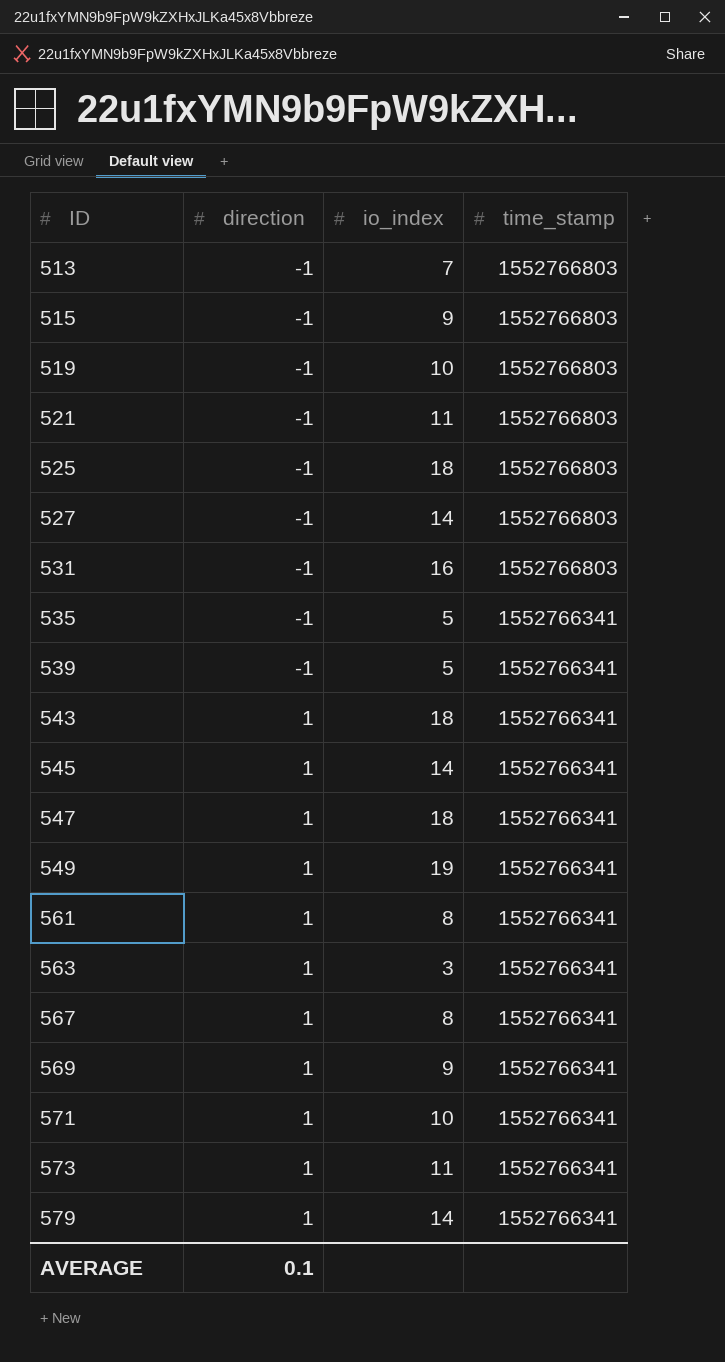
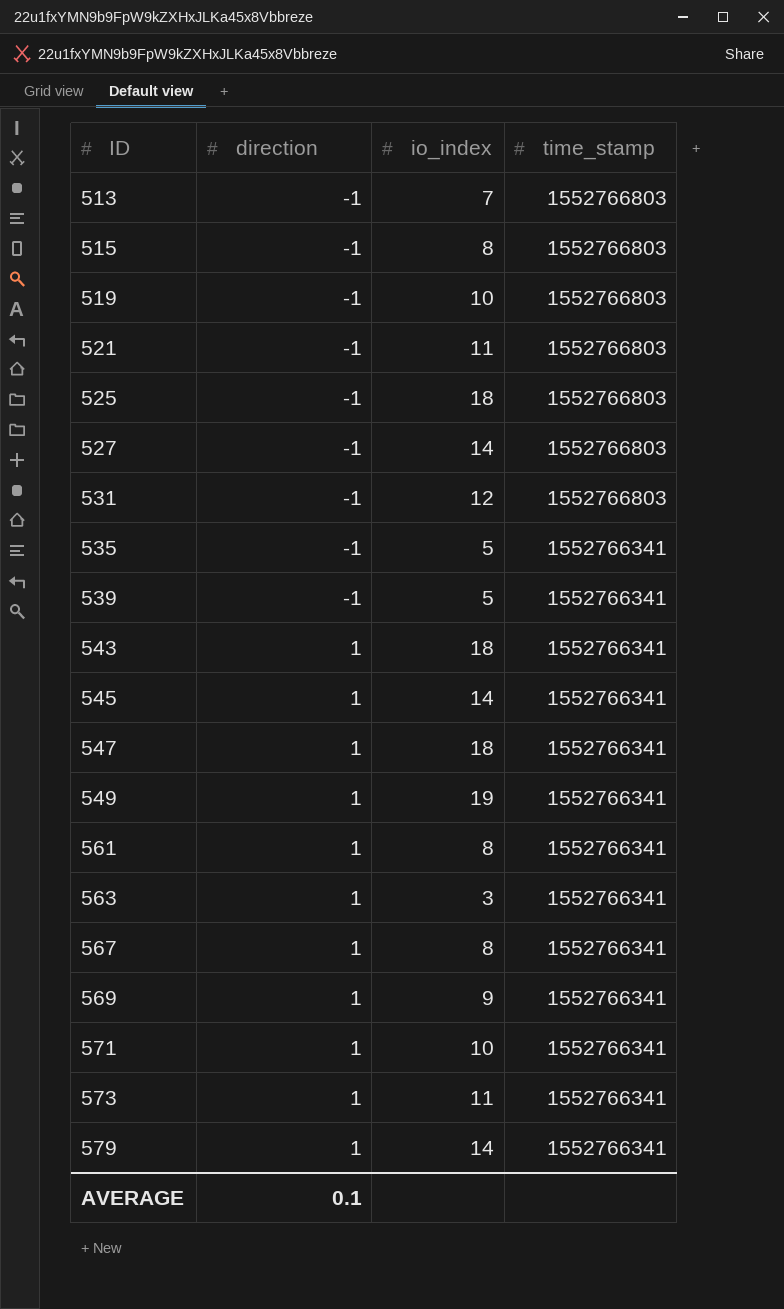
515 | io_index: 9 -> 8
531 | io_index: 16 -> 12

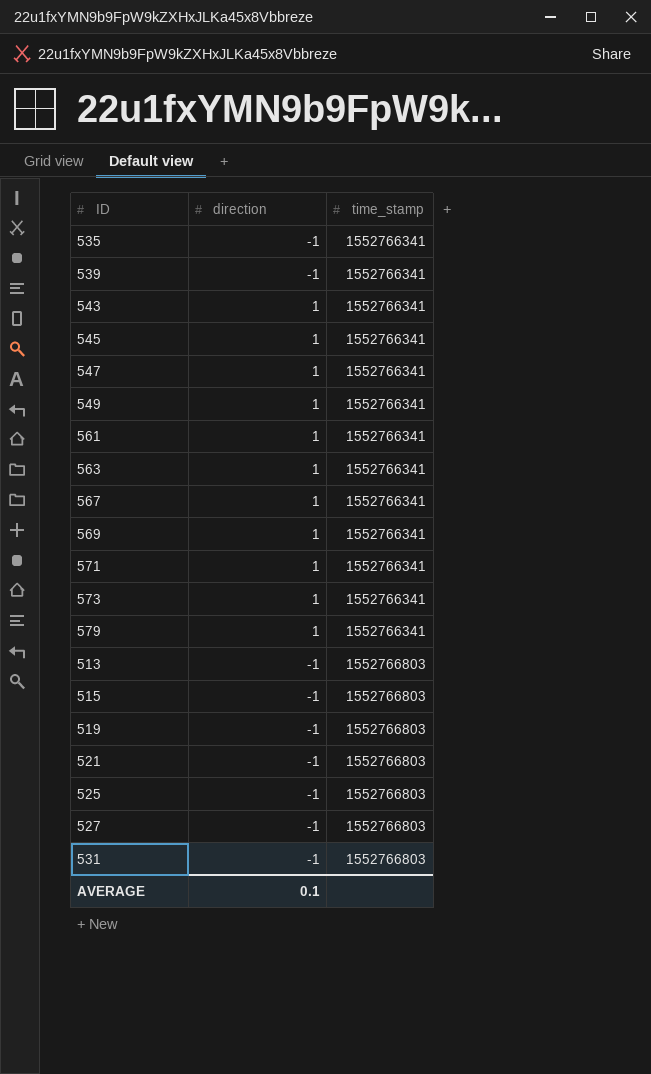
row order: ID ascending -> time_stamp ascending
column io_index | position: 3 -> none

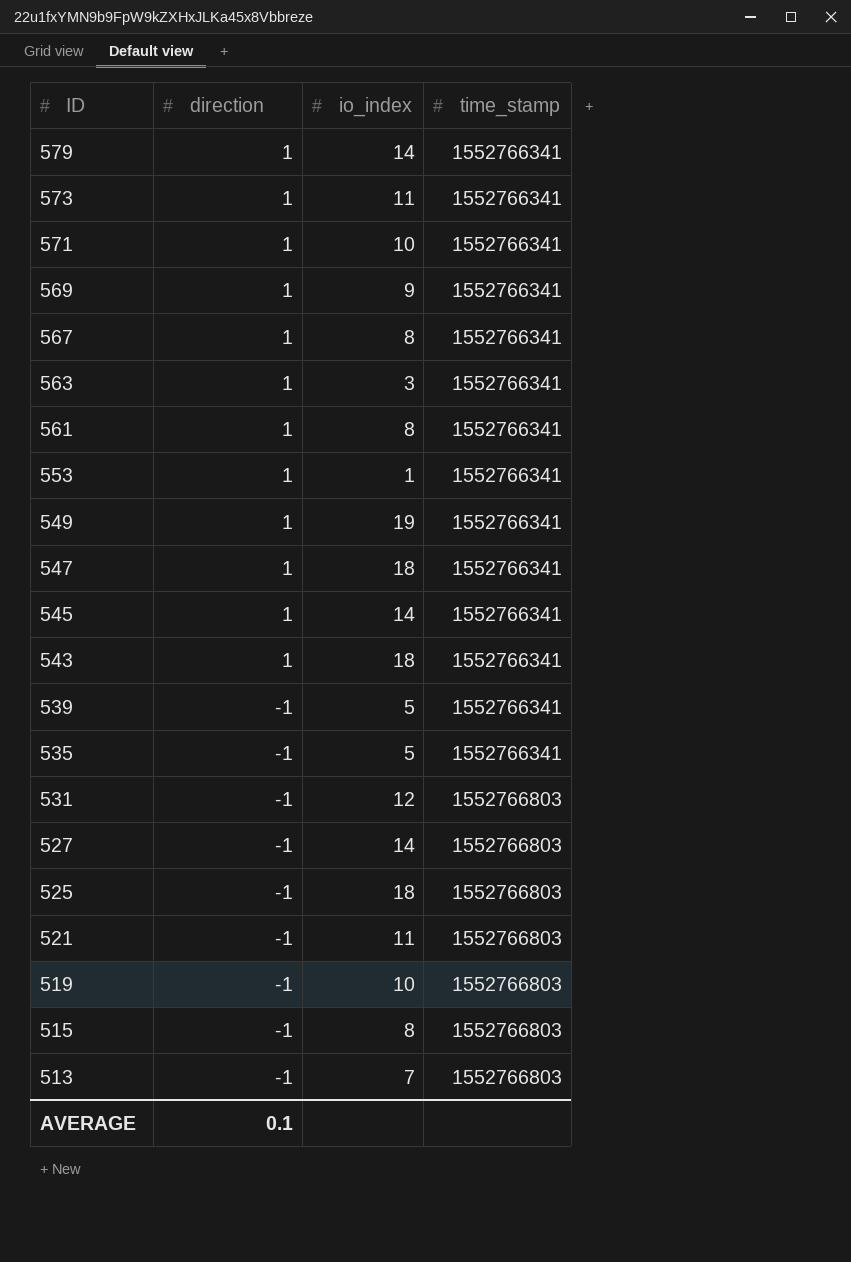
row order: time_stamp ascending -> ID descending
column io_index | position: none -> 3
row 553: none -> 1 | 1 | 1552766341

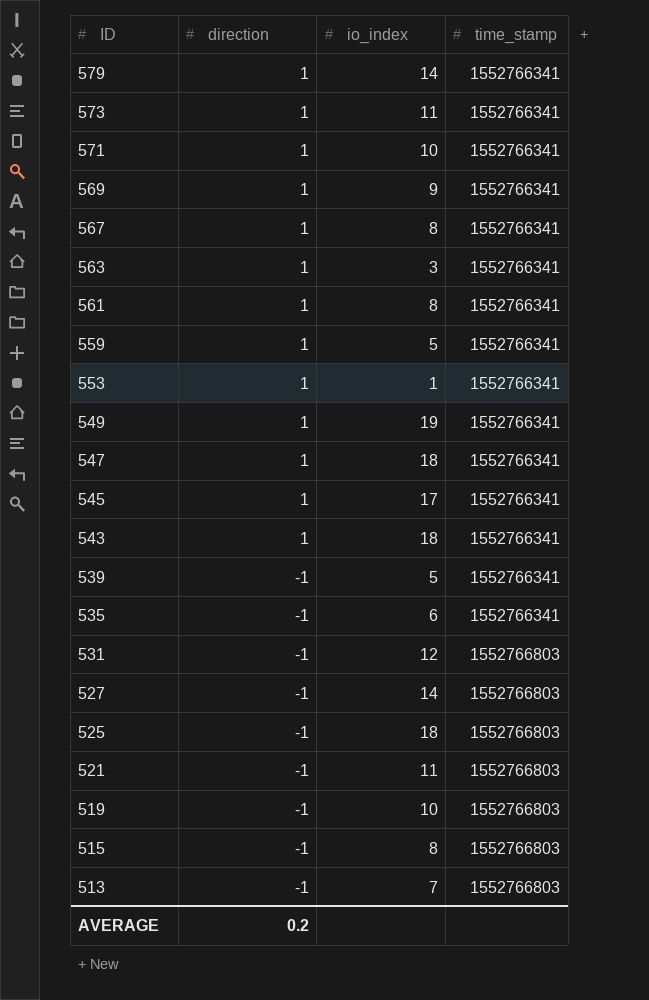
row 559: none -> 1 | 5 | 1552766341
545 | io_index: 14 -> 17
535 | io_index: 5 -> 6
AVERAGE | direction: 0.1 -> 0.2

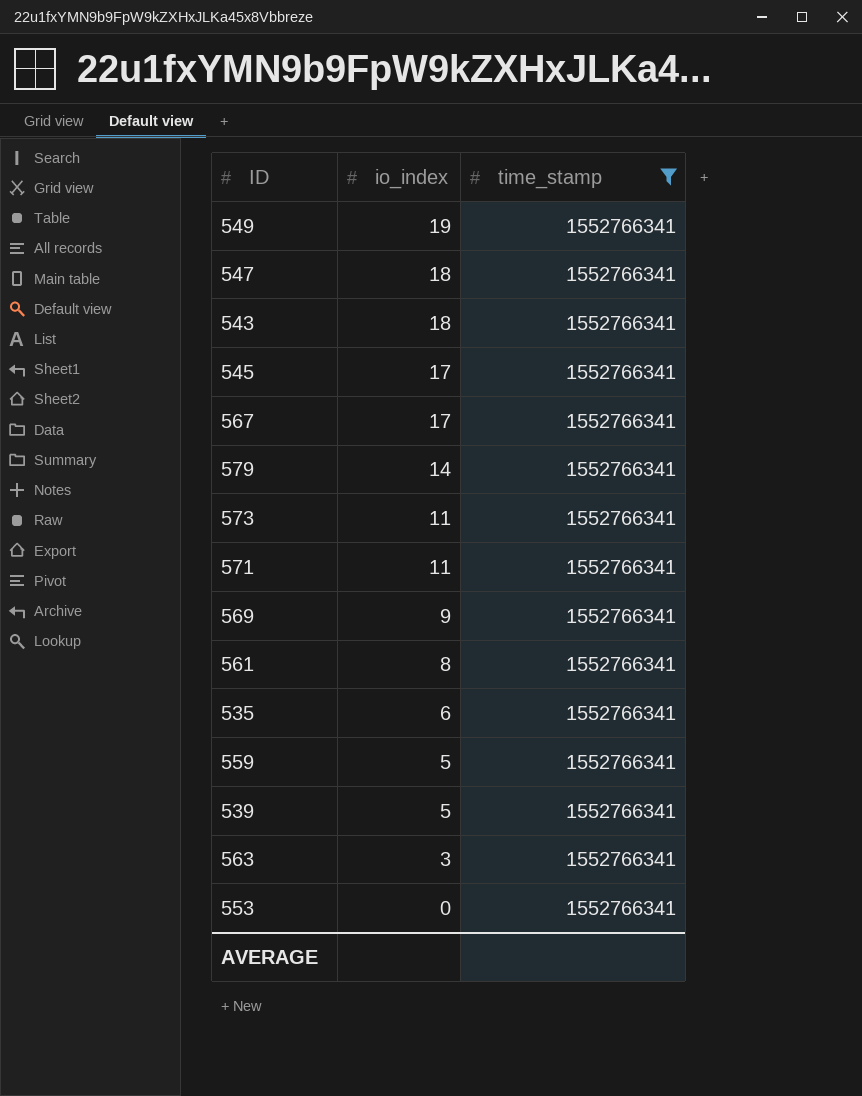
filter: none -> time_stamp = 1552766341
row order: ID descending -> io_index descending
column direction | position: 2 -> none
567 | io_index: 8 -> 17
571 | io_index: 10 -> 11
553 | io_index: 1 -> 0

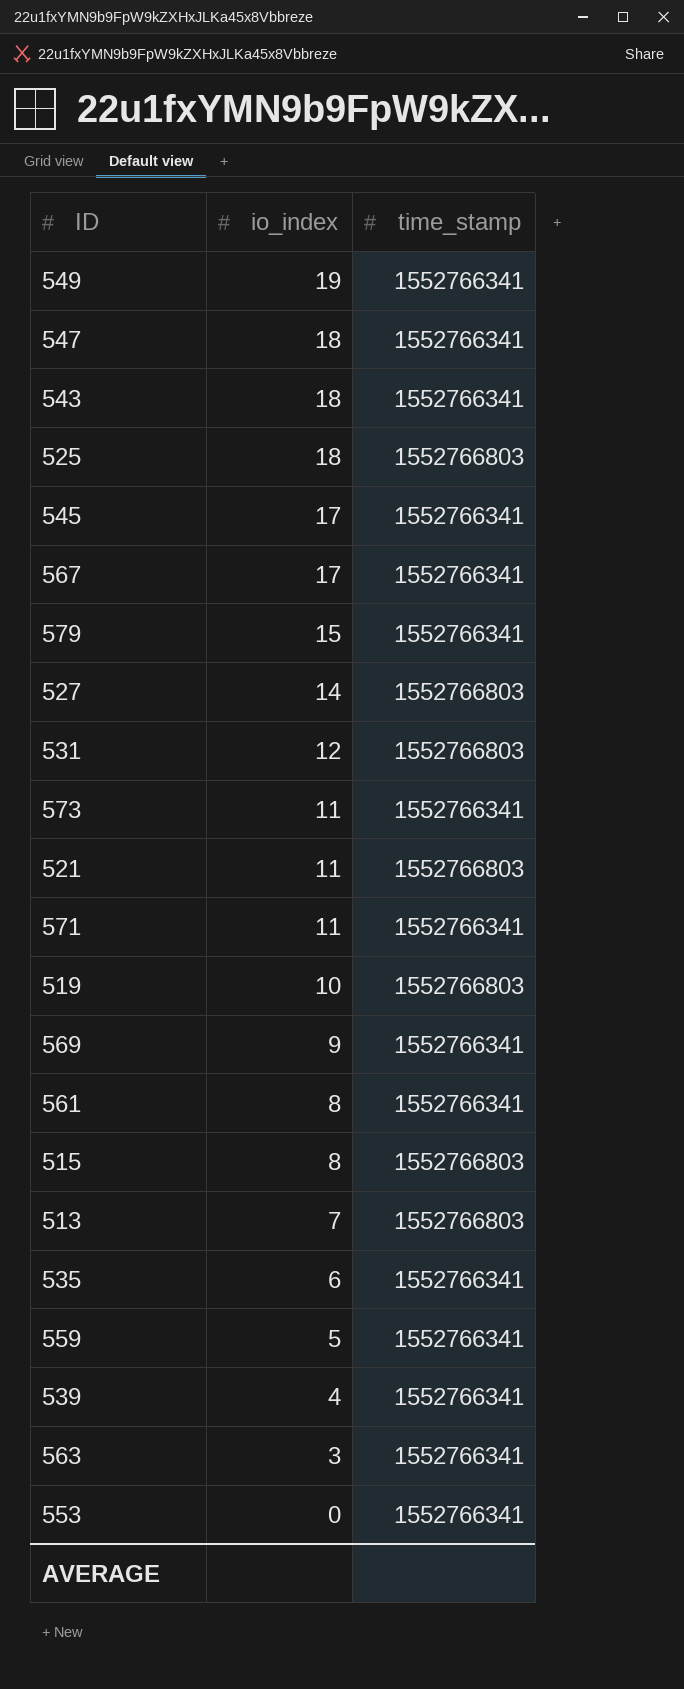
filter: time_stamp = 1552766341 -> none
579 | io_index: 14 -> 15
539 | io_index: 5 -> 4

